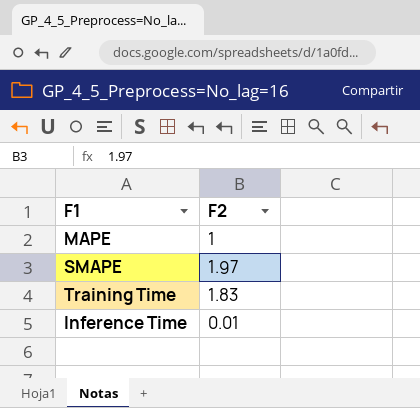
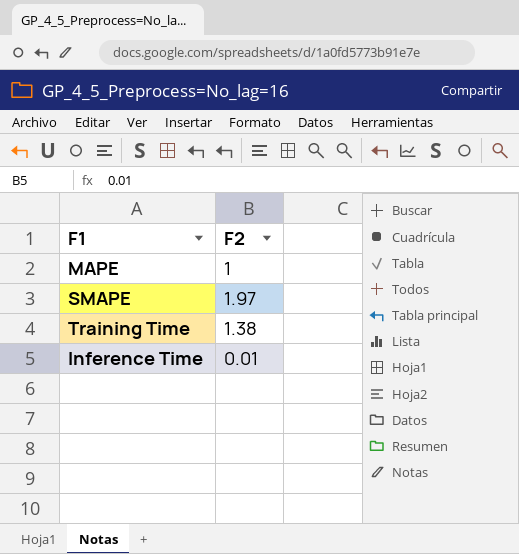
Training Time | F2: 1.83 -> 1.38

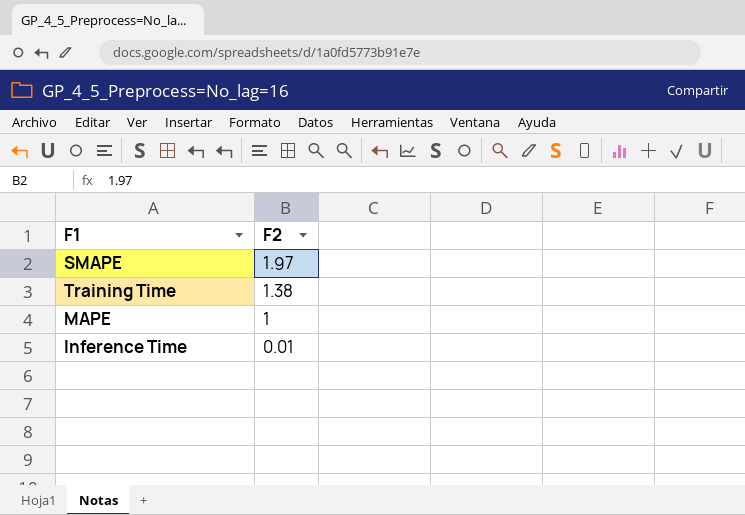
row order: none -> F2 descending

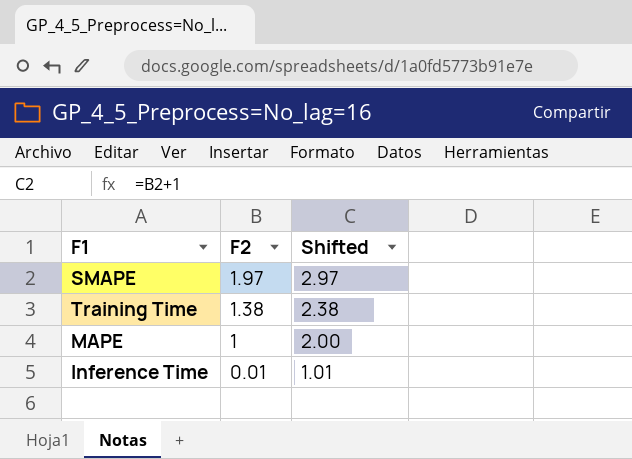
column Shifted | formula: none -> [F2] + 1

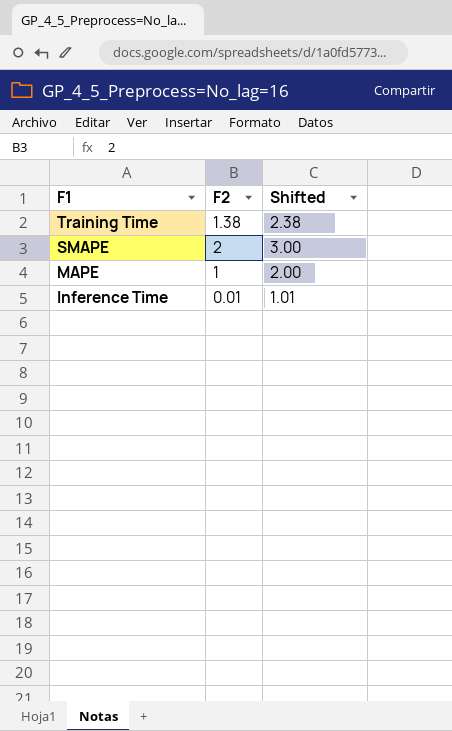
row order: F2 descending -> F1 descending
SMAPE | F2: 1.97 -> 2
SMAPE | Shifted: 2.97 -> 3.00

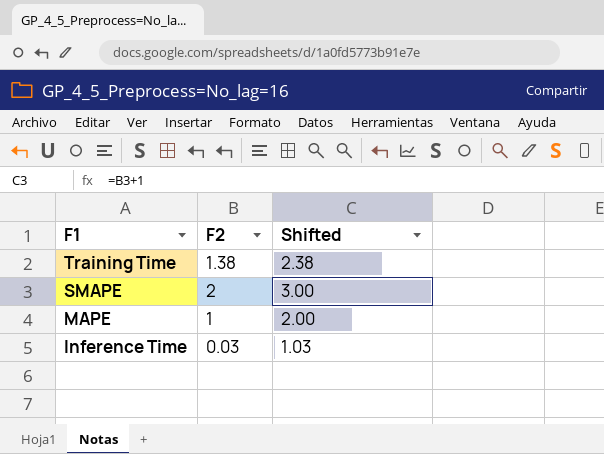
Inference Time | F2: 0.01 -> 0.03
Inference Time | Shifted: 1.01 -> 1.03

